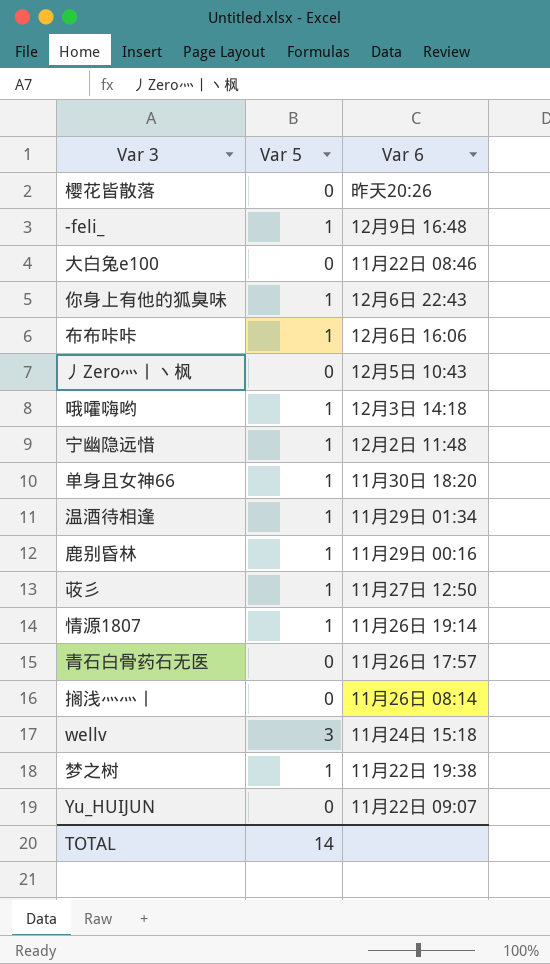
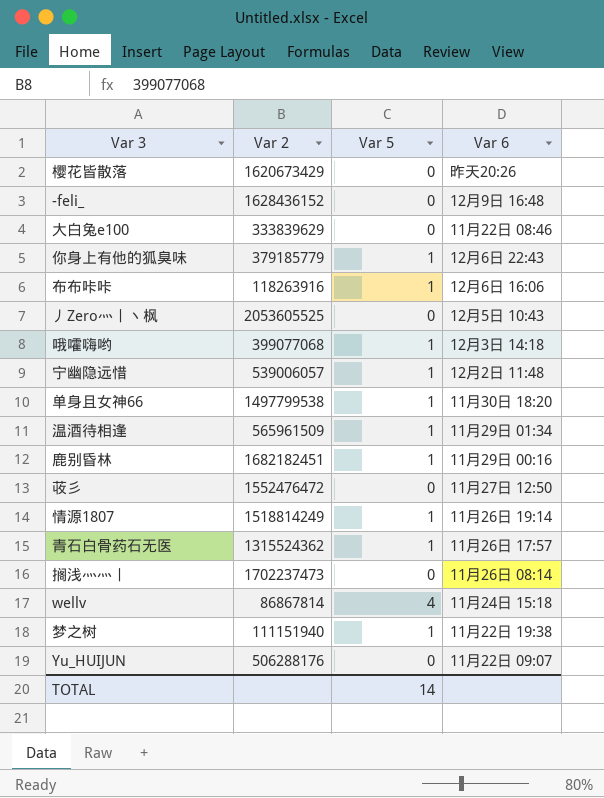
column Var 2 | position: none -> 2
-feli_ | Var 5: 1 -> 0
荍彡 | Var 5: 1 -> 0
青石白骨药石无医 | Var 5: 0 -> 1
wellv | Var 5: 3 -> 4

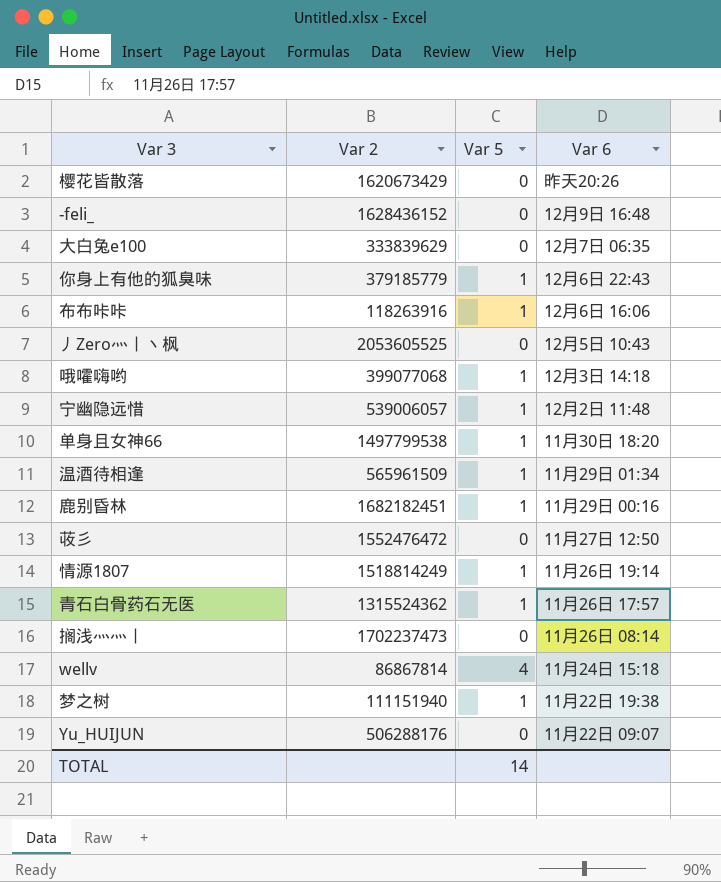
大白兔e100 | Var 6: 11月22日 08:46 -> 12月7日 06:35

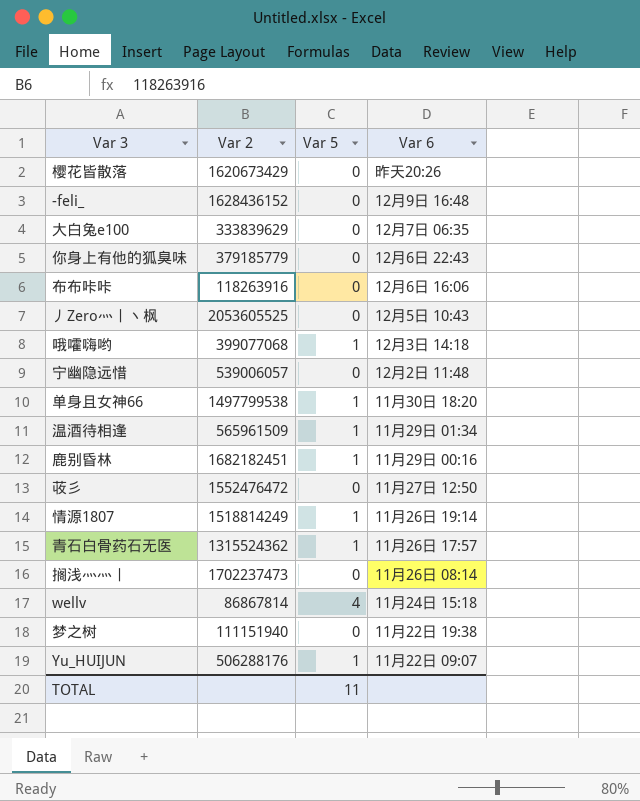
你身上有他的狐臭味 | Var 5: 1 -> 0
布布咔咔 | Var 5: 1 -> 0
宁幽隐远惜 | Var 5: 1 -> 0
梦之树 | Var 5: 1 -> 0
Yu_HUIJUN | Var 5: 0 -> 1
TOTAL | Var 5: 14 -> 11

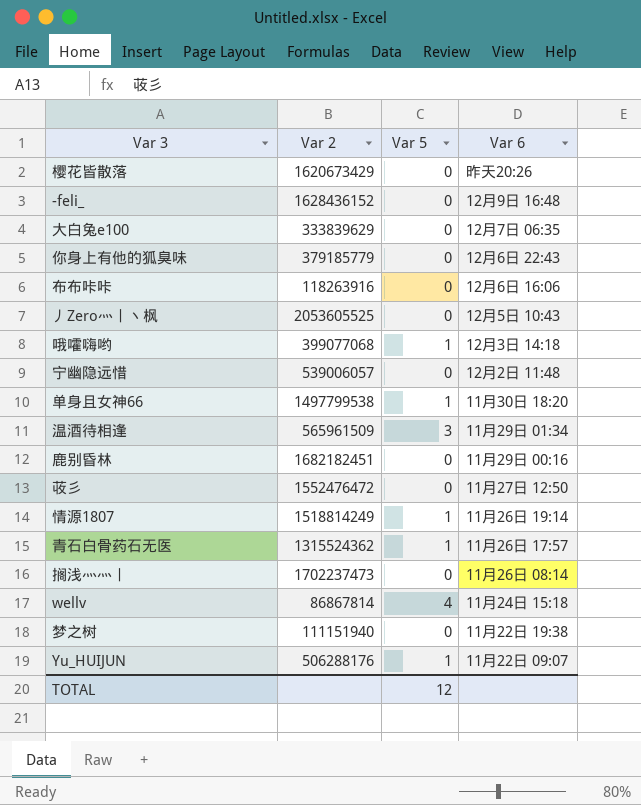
温酒待相逢 | Var 5: 1 -> 3
鹿别昏林 | Var 5: 1 -> 0
TOTAL | Var 5: 11 -> 12

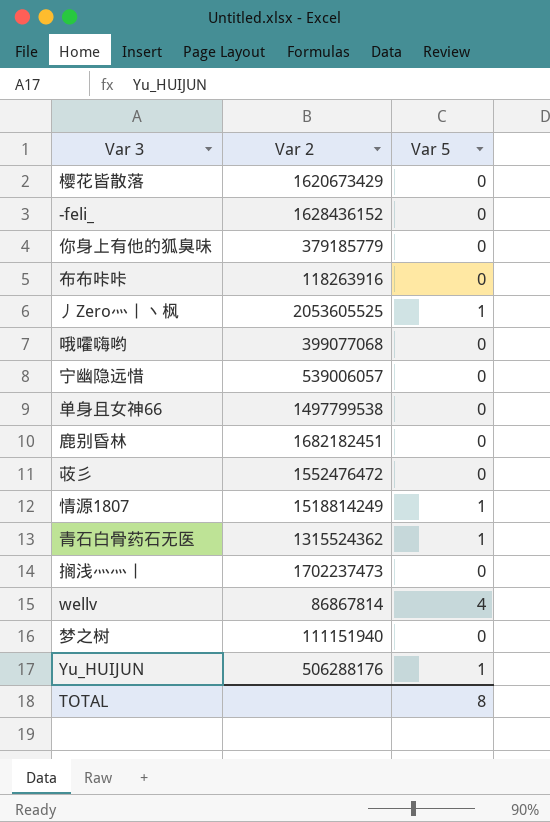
column Var 6 | position: 4 -> none
row 大白兔e100: 333839629 | 0 | 12月7日 06:35 -> none
row 温酒待相逢: 565961509 | 3 | 11月29日 01:34 -> none
丿Zero灬丨丶枫 | Var 5: 0 -> 1
哦嚯嗨哟 | Var 5: 1 -> 0
单身且女神66 | Var 5: 1 -> 0
TOTAL | Var 5: 12 -> 8

